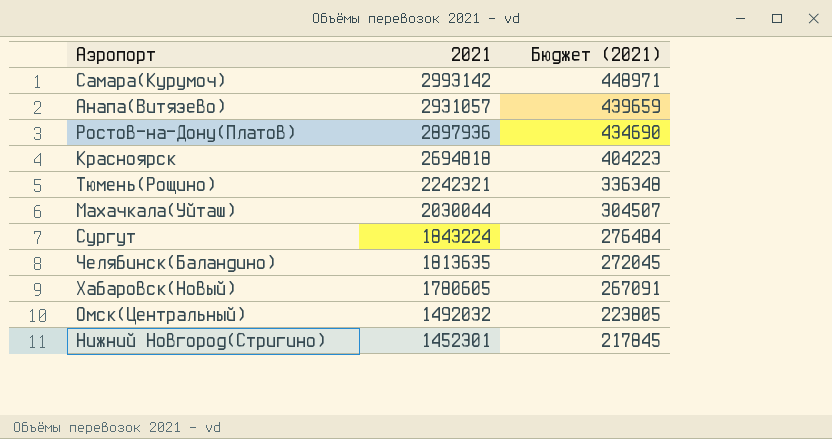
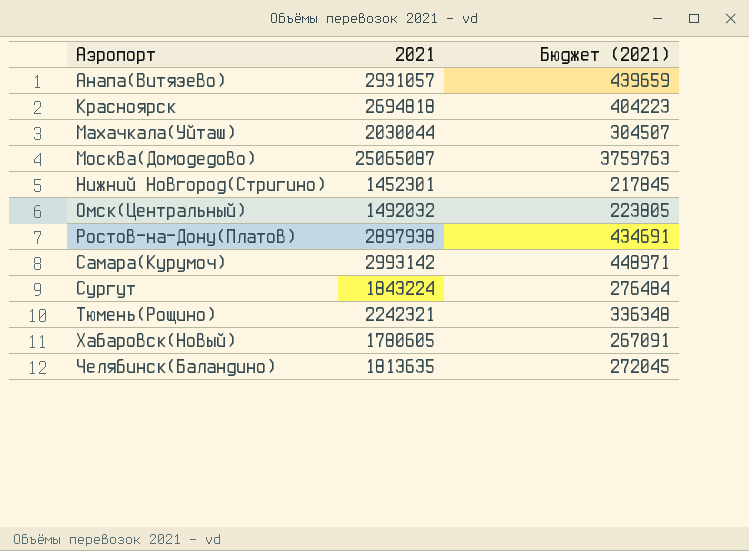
row order: 2021 descending -> Аэропорт ascending
row Москва(Домодедово): none -> 25065087 | 3759763
Ростов-на-Дону(Платов) | 2021: 2897936 -> 2897938
Ростов-на-Дону(Платов) | Бюджет (2021): 434690 -> 434691

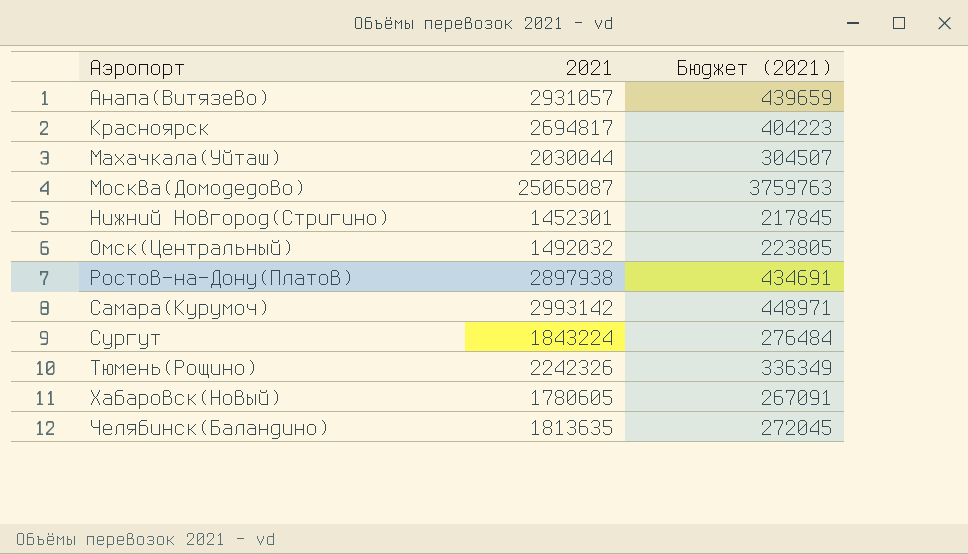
Красноярск | 2021: 2694818 -> 2694817
Тюмень(Рощино) | 2021: 2242321 -> 2242326
Тюмень(Рощино) | Бюджет (2021): 336348 -> 336349

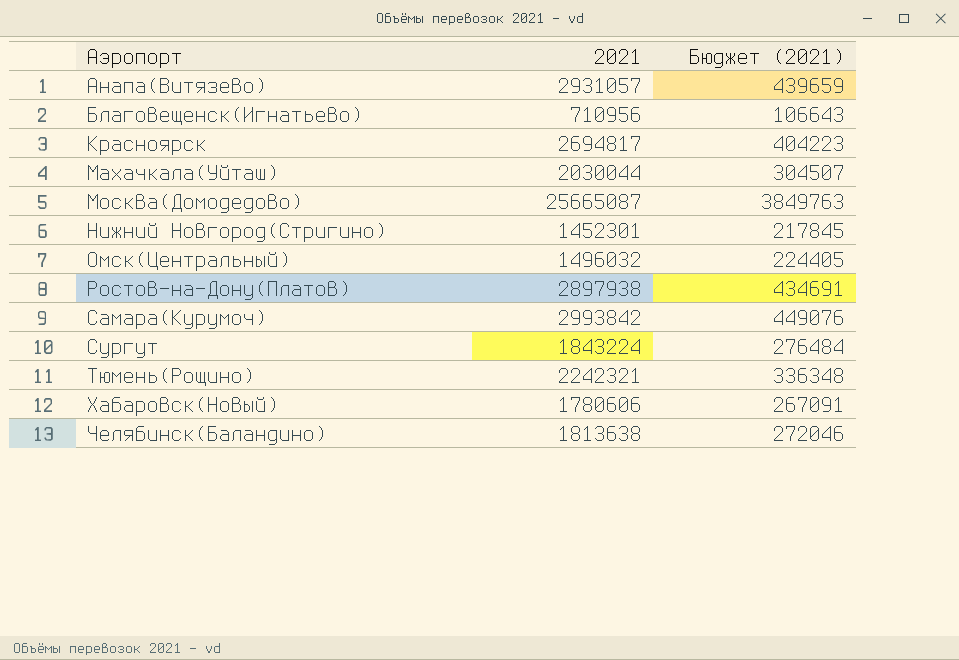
row Благовещенск(Игнатьево): none -> 710956 | 106643
Москва(Домодедово) | 2021: 25065087 -> 25665087
Москва(Домодедово) | Бюджет (2021): 3759763 -> 3849763
Омск(Центральный) | 2021: 1492032 -> 1496032
Омск(Центральный) | Бюджет (2021): 223805 -> 224405
Самара(Курумоч) | 2021: 2993142 -> 2993842
Самара(Курумоч) | Бюджет (2021): 448971 -> 449076
Тюмень(Рощино) | 2021: 2242326 -> 2242321
Тюмень(Рощино) | Бюджет (2021): 336349 -> 336348
Хабаровск(Новый) | 2021: 1780605 -> 1780606
Челябинск(Баландино) | 2021: 1813635 -> 1813638
Челябинск(Баландино) | Бюджет (2021): 272045 -> 272046

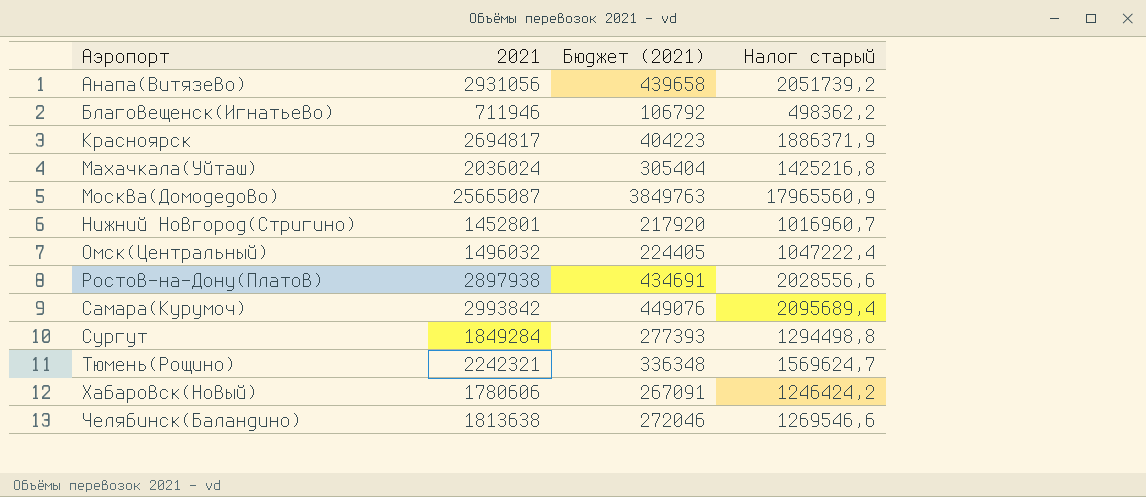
column Налог старый | formula: none -> [2021] * 0,7
Анапа(Витязево) | 2021: 2931057 -> 2931056
Анапа(Витязево) | Бюджет (2021): 439659 -> 439658
Благовещенск(Игнатьево) | 2021: 710956 -> 711946
Благовещенск(Игнатьево) | Бюджет (2021): 106643 -> 106792
Махачкала(Уйташ) | 2021: 2030044 -> 2036024
Махачкала(Уйташ) | Бюджет (2021): 304507 -> 305404
Нижний Новгород(Стригино) | 2021: 1452301 -> 1452801
Нижний Новгород(Стригино) | Бюджет (2021): 217845 -> 217920
Сургут | 2021: 1843224 -> 1849284
Сургут | Бюджет (2021): 276484 -> 277393

